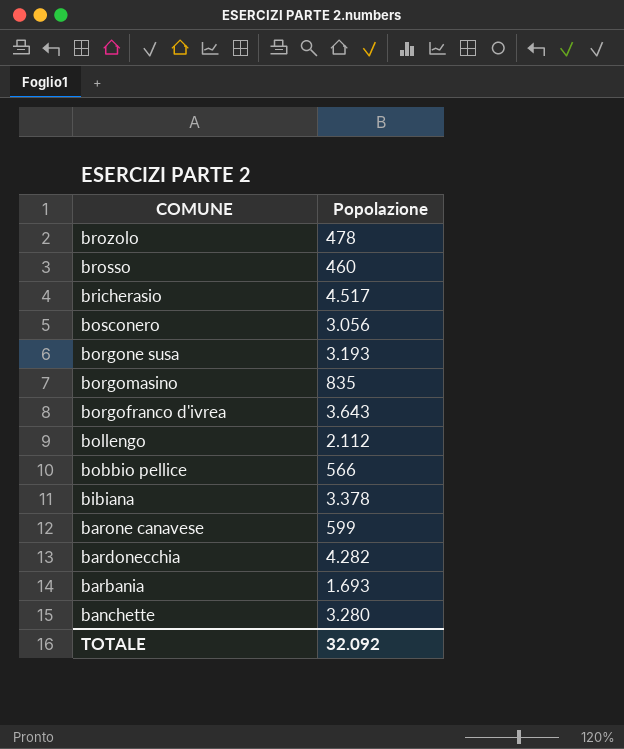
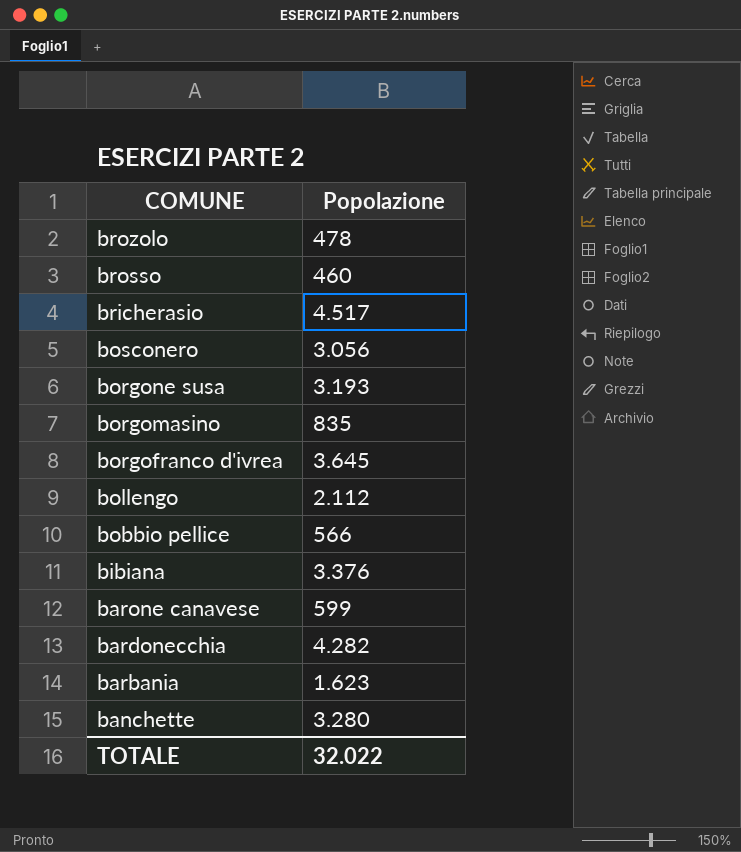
borgofranco d'ivrea | Popolazione: 3.643 -> 3.645
bibiana | Popolazione: 3.378 -> 3.376
barbania | Popolazione: 1.693 -> 1.623
TOTALE | Popolazione: 32.092 -> 32.022

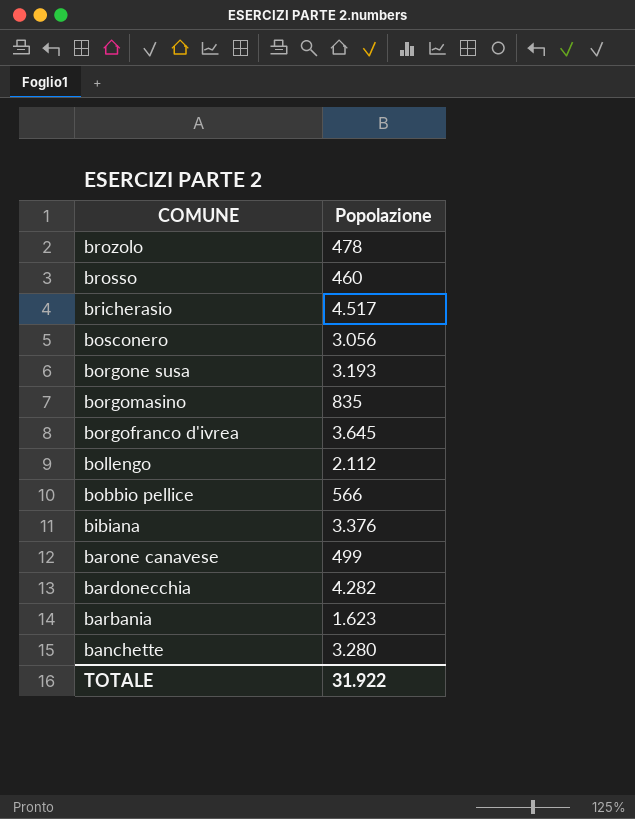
barone canavese | Popolazione: 599 -> 499
TOTALE | Popolazione: 32.022 -> 31.922

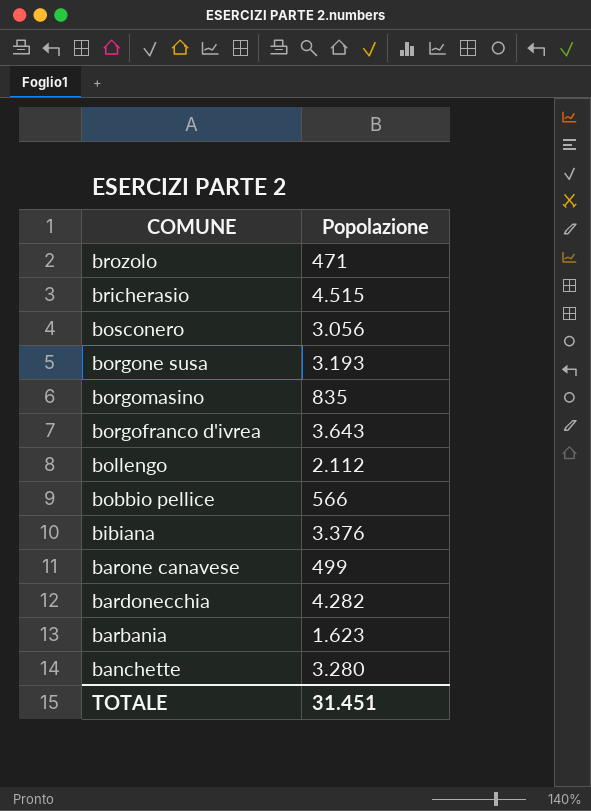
row brosso: 460 -> none
brozolo | Popolazione: 478 -> 471
bricherasio | Popolazione: 4.517 -> 4.515
borgofranco d'ivrea | Popolazione: 3.645 -> 3.643
TOTALE | Popolazione: 31.922 -> 31.451

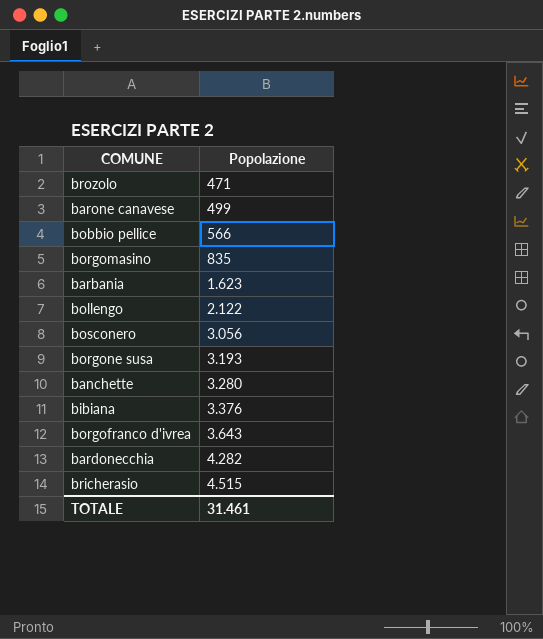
row order: COMUNE descending -> Popolazione ascending
bollengo | Popolazione: 2.112 -> 2.122
TOTALE | Popolazione: 31.451 -> 31.461

